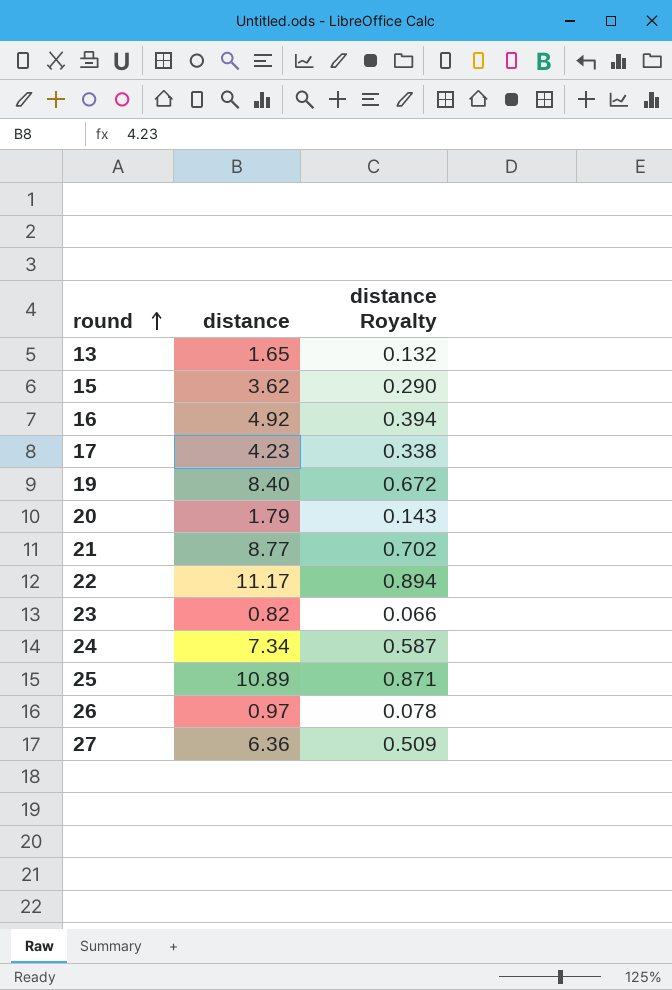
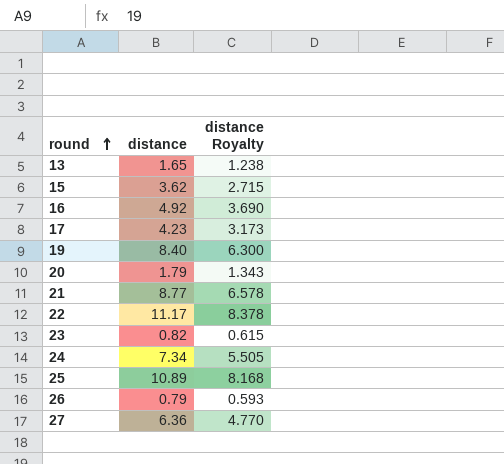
column distance Royalty | formula: [distance] * 0.08 -> [distance] * 0.75
26 | distance: 0.97 -> 0.79

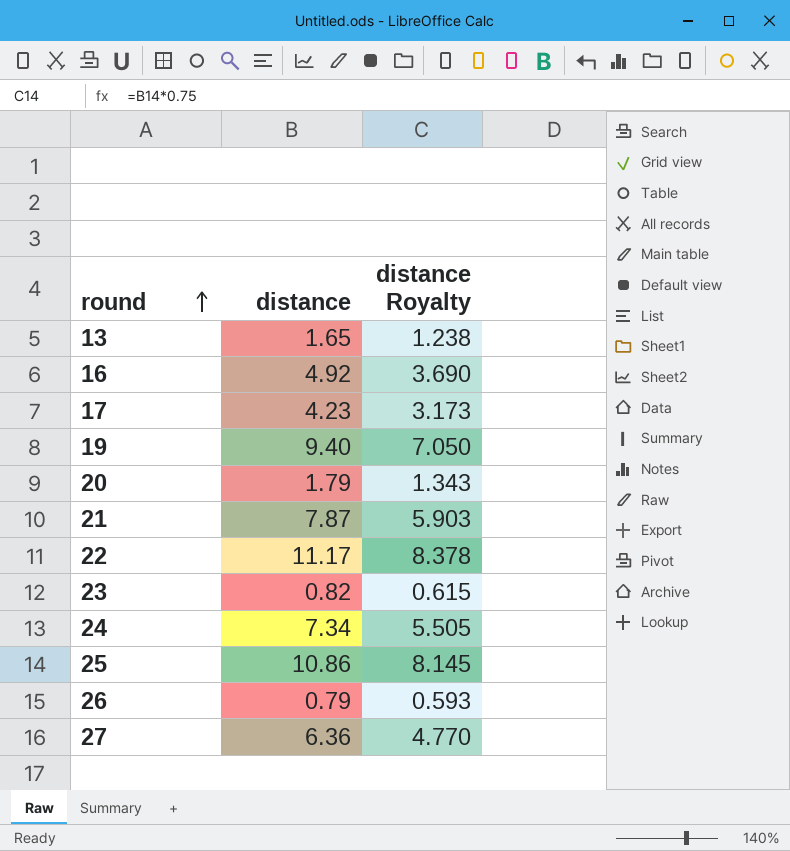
row 15: 3.62 | 2.715 -> none
19 | distance: 8.40 -> 9.40
19 | distance Royalty: 6.300 -> 7.050
21 | distance: 8.77 -> 7.87
21 | distance Royalty: 6.578 -> 5.903
25 | distance: 10.89 -> 10.86
25 | distance Royalty: 8.168 -> 8.145

